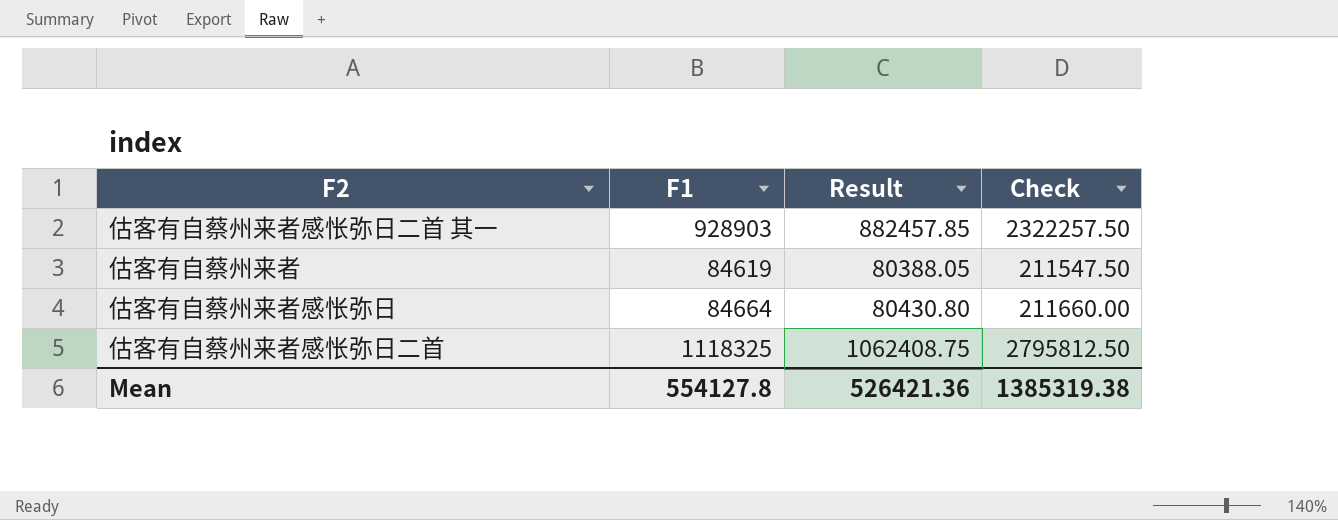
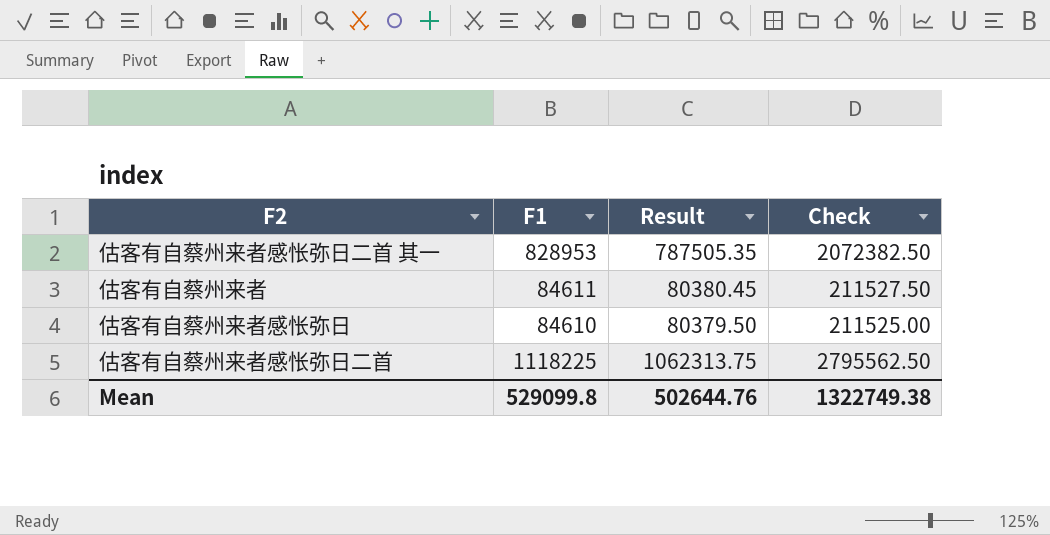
估客有自蔡州来者感怅弥日二首 其一 | F1: 928903 -> 828953
估客有自蔡州来者感怅弥日二首 其一 | Result: 882457.85 -> 787505.35
估客有自蔡州来者感怅弥日二首 其一 | Check: 2322257.50 -> 2072382.50
估客有自蔡州来者 | F1: 84619 -> 84611
估客有自蔡州来者 | Result: 80388.05 -> 80380.45
估客有自蔡州来者 | Check: 211547.50 -> 211527.50
估客有自蔡州来者感怅弥日 | F1: 84664 -> 84610
估客有自蔡州来者感怅弥日 | Result: 80430.80 -> 80379.50
估客有自蔡州来者感怅弥日 | Check: 211660.00 -> 211525.00
估客有自蔡州来者感怅弥日二首 | F1: 1118325 -> 1118225
估客有自蔡州来者感怅弥日二首 | Result: 1062408.75 -> 1062313.75
估客有自蔡州来者感怅弥日二首 | Check: 2795812.50 -> 2795562.50
Mean | F1: 554127.8 -> 529099.8
Mean | Result: 526421.36 -> 502644.76
Mean | Check: 1385319.38 -> 1322749.38

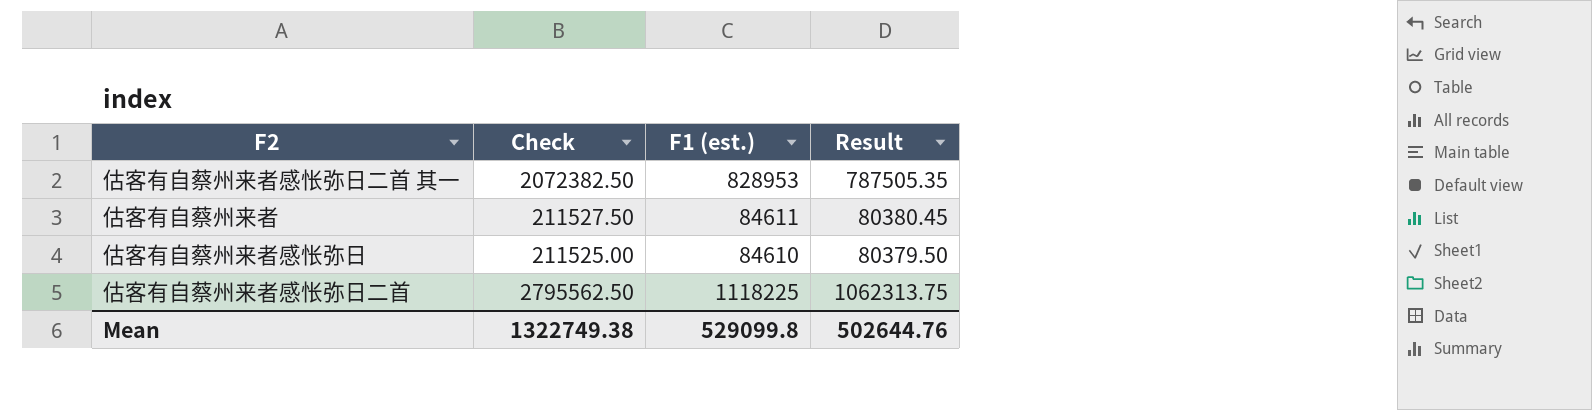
column Check | position: 4 -> 2
column name: F1 -> F1 (est.)

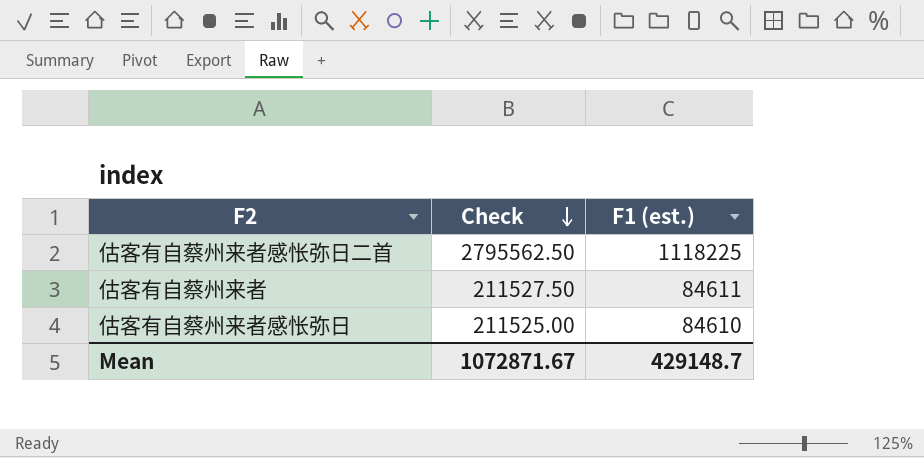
row order: none -> Check descending
column Result | formula: [F1 (est.)] * 0.95 -> none
row 估客有自蔡州来者感怅弥日二首 其一: 2072382.50 | 828953 | 787505.35 -> none
Mean | Check: 1322749.38 -> 1072871.67
Mean | F1 (est.): 529099.8 -> 429148.7

